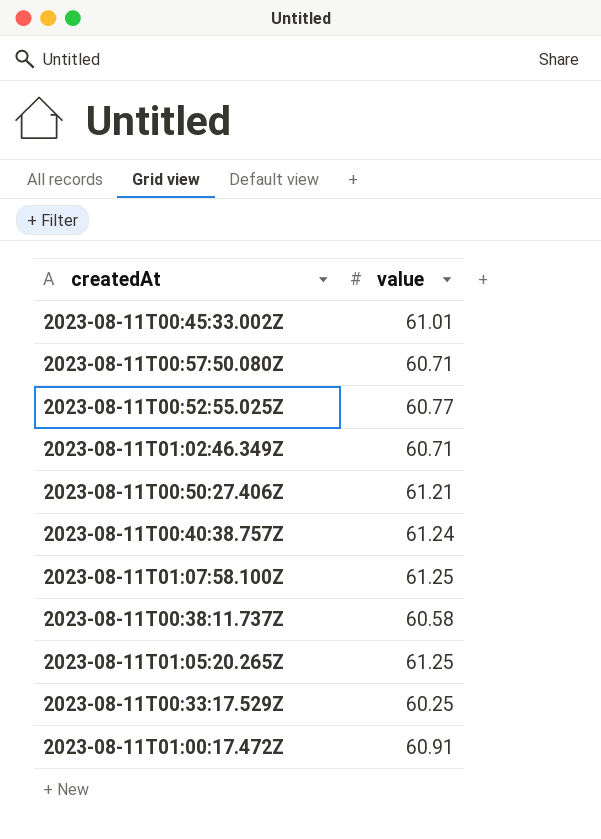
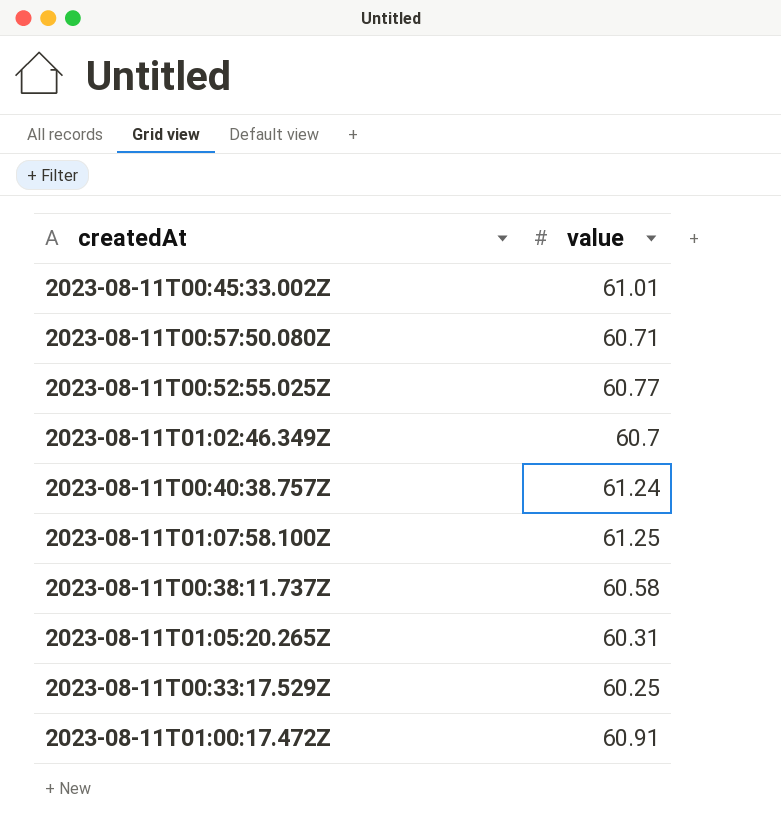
row 2023-08-11T00:50:27.406Z: 61.21 -> none
2023-08-11T01:02:46.349Z | value: 60.71 -> 60.7
2023-08-11T01:05:20.265Z | value: 61.25 -> 60.31

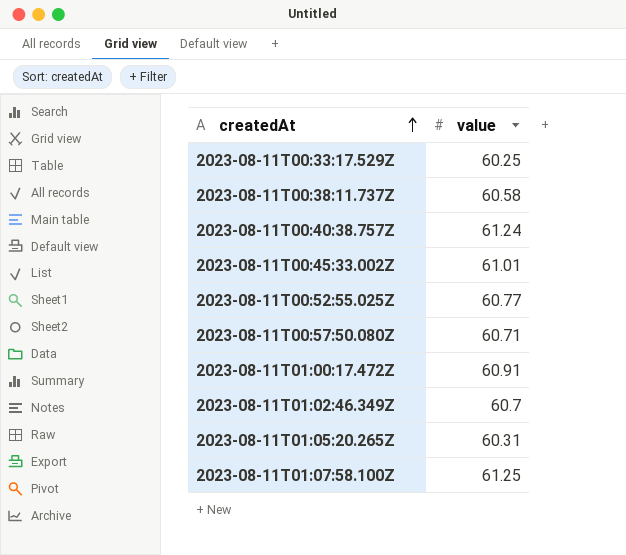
row order: none -> createdAt ascending

